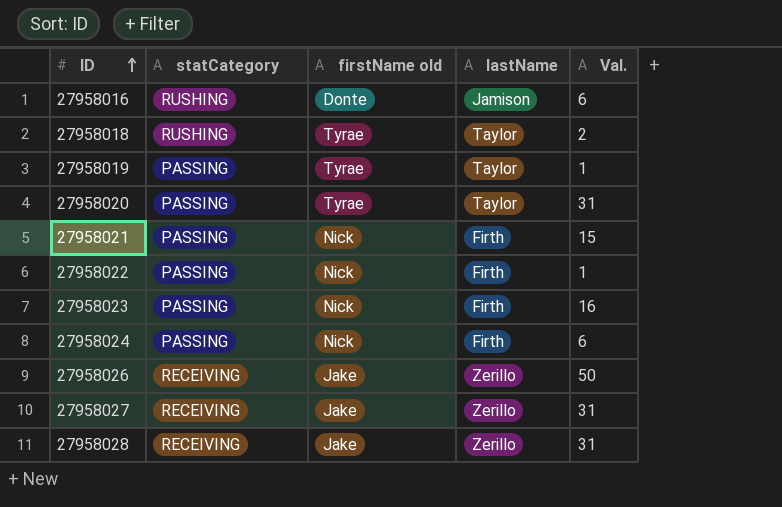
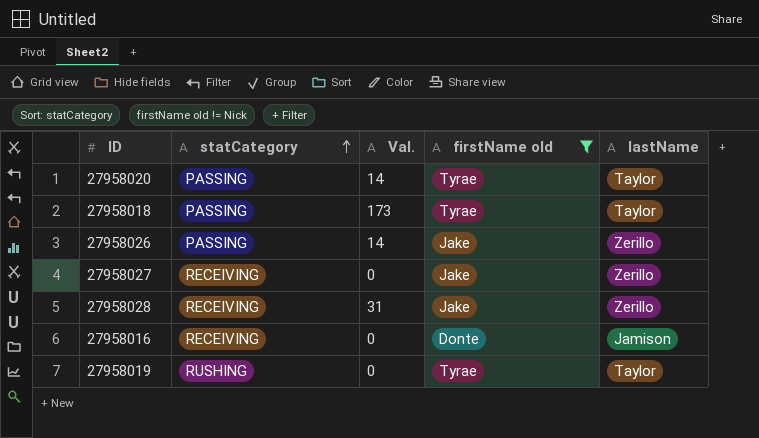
filter: none -> firstName old != Nick
row order: ID ascending -> statCategory ascending
column Val. | position: 5 -> 3
27958020 | Val.: 31 -> 14
27958018 | statCategory: RUSHING -> PASSING
27958018 | Val.: 2 -> 173
27958026 | statCategory: RECEIVING -> PASSING
27958026 | Val.: 50 -> 14
27958027 | Val.: 31 -> 0
27958016 | statCategory: RUSHING -> RECEIVING
27958016 | Val.: 6 -> 0
27958019 | statCategory: PASSING -> RUSHING
27958019 | Val.: 1 -> 0

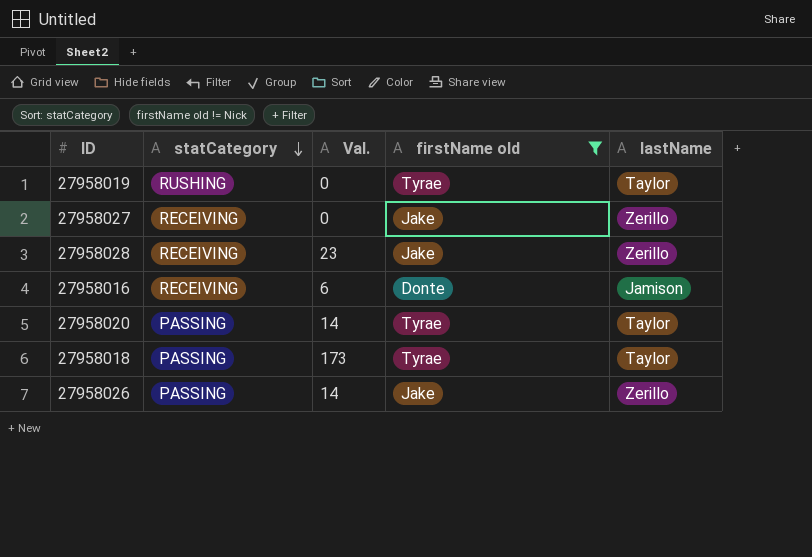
row order: statCategory ascending -> statCategory descending
27958028 | Val.: 31 -> 23
27958016 | Val.: 0 -> 6

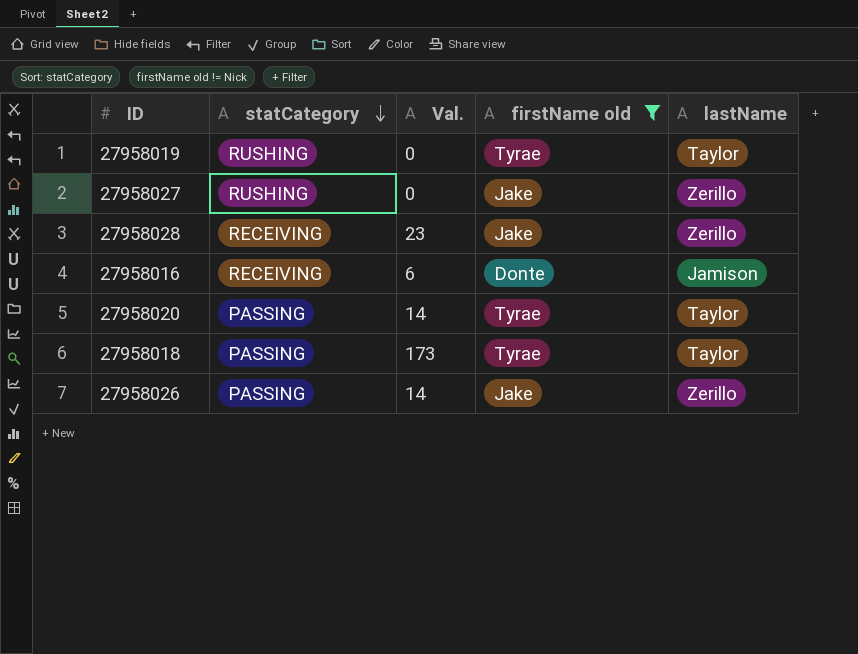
27958027 | statCategory: RECEIVING -> RUSHING

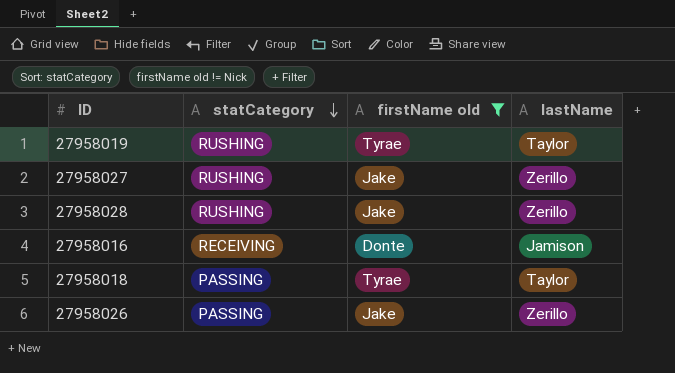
column Val. | position: 3 -> none
row 27958020: PASSING | 14 | Tyrae | Taylor -> none
27958028 | statCategory: RECEIVING -> RUSHING

